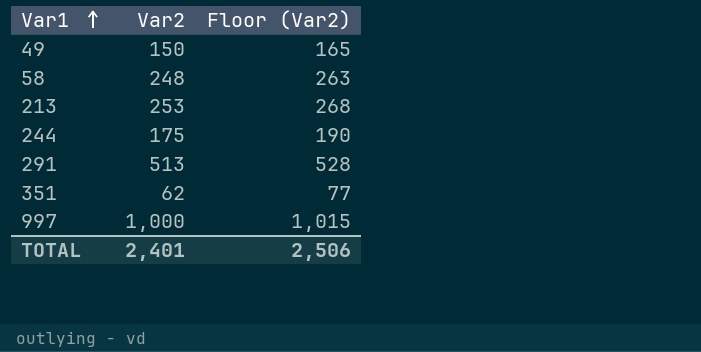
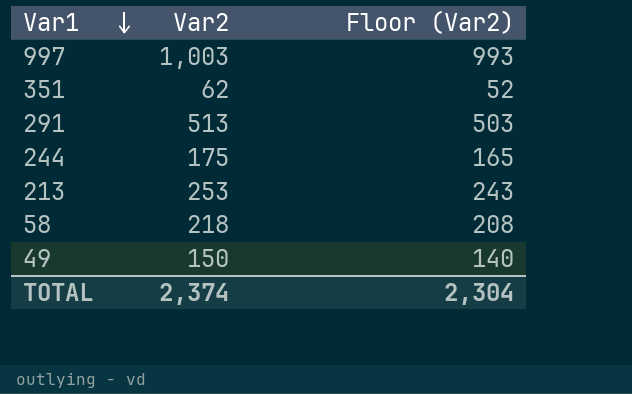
row order: Var1 ascending -> Var1 descending
column Floor (Var2) | formula: [Var2] + 15 -> [Var2] - 10
997 | Var2: 1,000 -> 1,003
58 | Var2: 248 -> 218
TOTAL | Var2: 2,401 -> 2,374
TOTAL | Floor (Var2): 2,506 -> 2,304

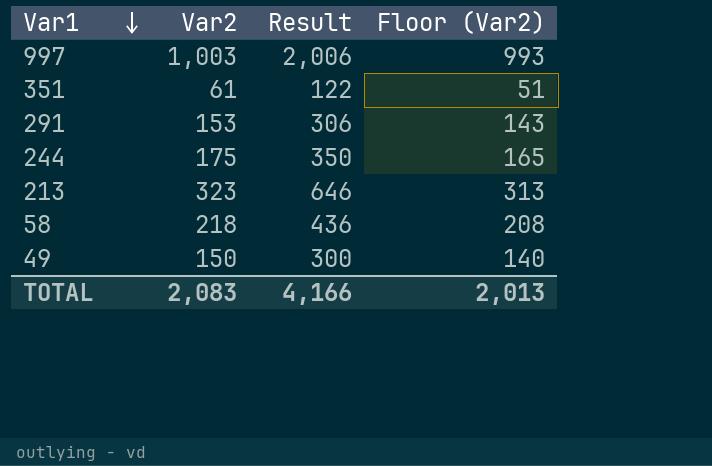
column Result | formula: none -> [Var2] * 2
351 | Var2: 62 -> 61
351 | Floor (Var2): 52 -> 51
291 | Var2: 513 -> 153
291 | Floor (Var2): 503 -> 143
213 | Var2: 253 -> 323
213 | Floor (Var2): 243 -> 313
TOTAL | Var2: 2,374 -> 2,083
TOTAL | Floor (Var2): 2,304 -> 2,013

